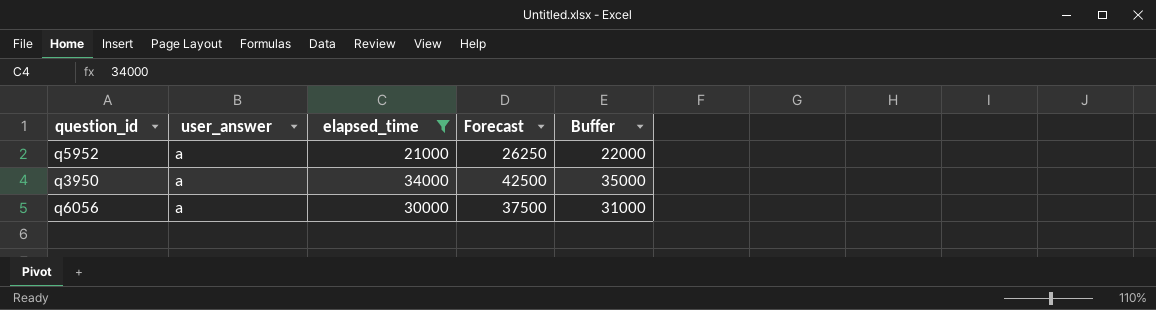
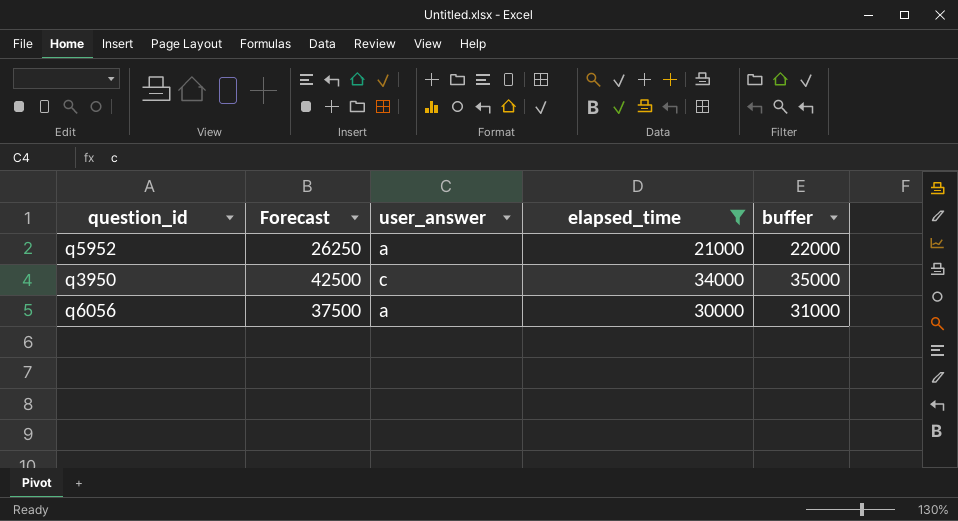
column Forecast | position: 4 -> 2
column name: Buffer -> buffer
q3950 | user_answer: a -> c

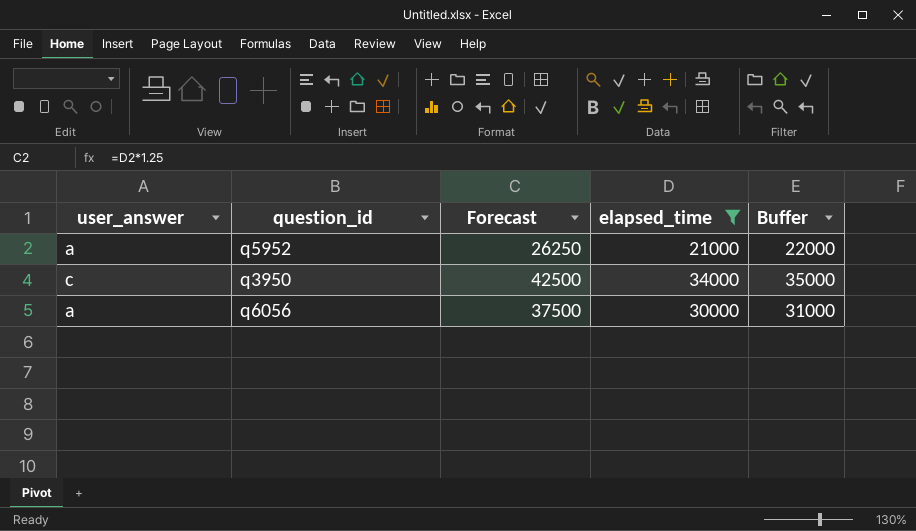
column user_answer | position: 3 -> 1
column name: buffer -> Buffer

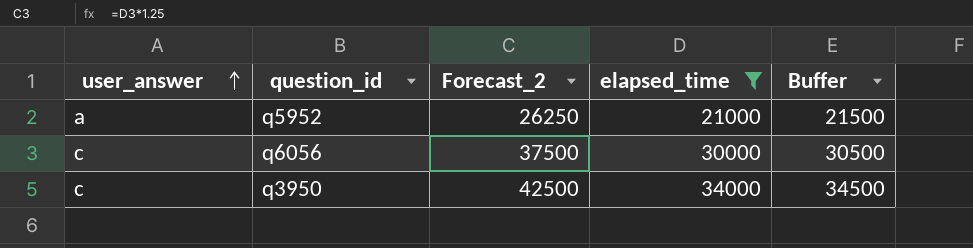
row order: none -> user_answer ascending
column name: Forecast -> Forecast_2
column Buffer | formula: [elapsed_time] + 1000 -> [elapsed_time] + 500
q6056 | user_answer: a -> c

